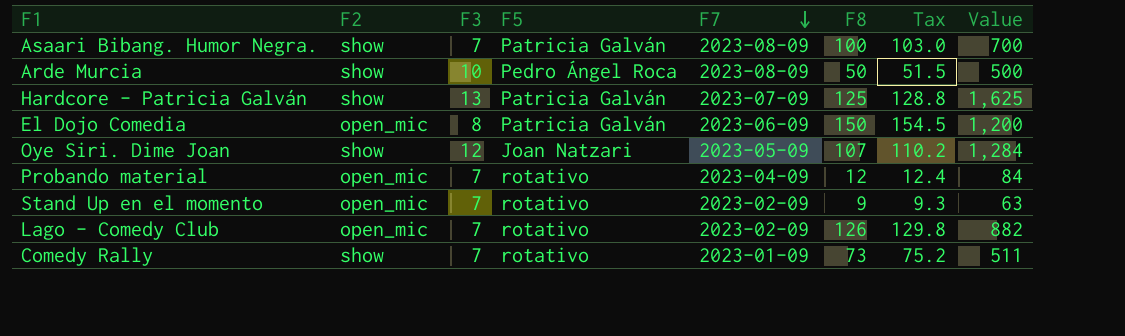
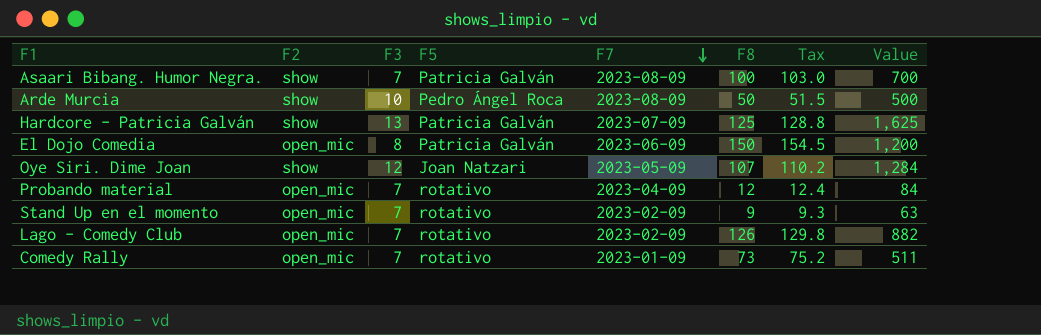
Comedy Rally | F2: show -> open_mic

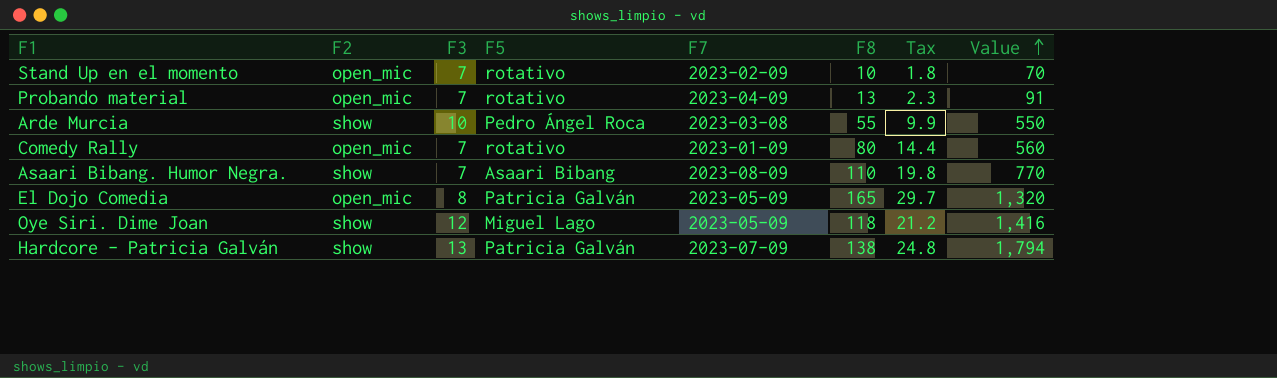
row order: F7 descending -> Value ascending
column Tax | formula: [F8] * 1.03 -> [F8] * 0.18
row Lago - Comedy Club: open_mic | 7 | rotativo | 2023-02-09 | 126 | 129.8 | 882 -> none
Stand Up en el momento | F8: 9 -> 10
Stand Up en el momento | Value: 63 -> 70
Probando material | F8: 12 -> 13
Probando material | Value: 84 -> 91
Arde Murcia | F7: 2023-08-09 -> 2023-03-08
Arde Murcia | F8: 50 -> 55
Arde Murcia | Value: 500 -> 550
Comedy Rally | F8: 73 -> 80
Comedy Rally | Value: 511 -> 560
Asaari Bibang. Humor Negra. | F5: Patricia Galván -> Asaari Bibang
Asaari Bibang. Humor Negra. | F8: 100 -> 110
Asaari Bibang. Humor Negra. | Value: 700 -> 770
El Dojo Comedia | F7: 2023-06-09 -> 2023-05-09
El Dojo Comedia | F8: 150 -> 165
El Dojo Comedia | Value: 1,200 -> 1,320
Oye Siri. Dime Joan | F5: Joan Natzari -> Miguel Lago
Oye Siri. Dime Joan | F8: 107 -> 118
Oye Siri. Dime Joan | Value: 1,284 -> 1,416
Hardcore - Patricia Galván | F8: 125 -> 138
Hardcore - Patricia Galván | Value: 1,625 -> 1,794

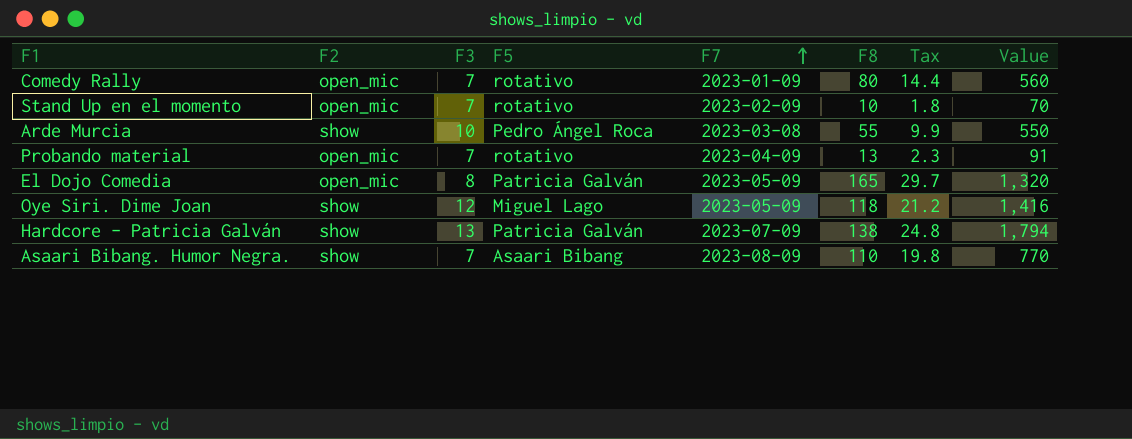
row order: Value ascending -> F7 ascending

